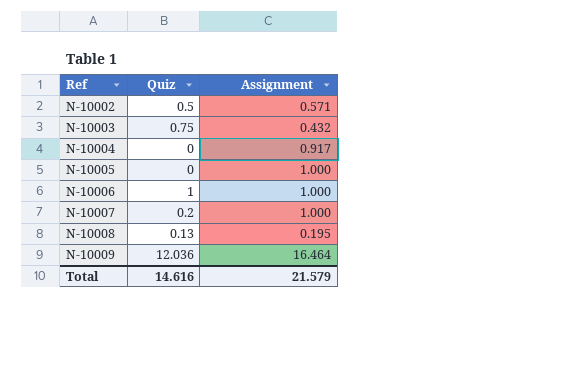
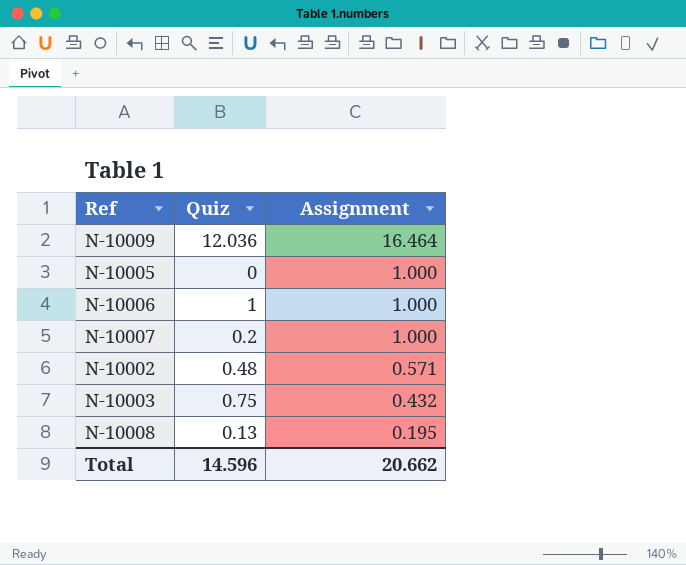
row order: Ref ascending -> Assignment descending
row N-10004: 0 | 0.917 -> none
N-10002 | Quiz: 0.5 -> 0.48
Total | Quiz: 14.616 -> 14.596
Total | Assignment: 21.579 -> 20.662

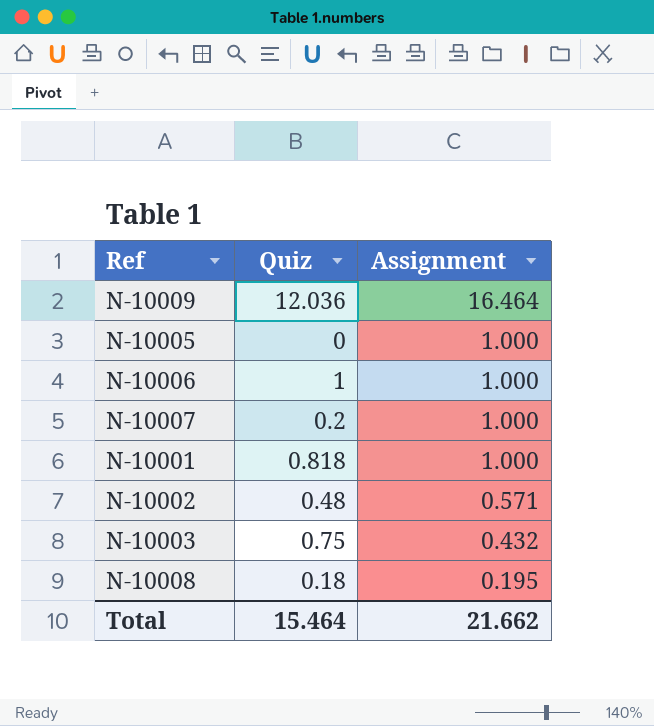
row N-10001: none -> 0.818 | 1.000
N-10008 | Quiz: 0.13 -> 0.18
Total | Quiz: 14.596 -> 15.464
Total | Assignment: 20.662 -> 21.662

